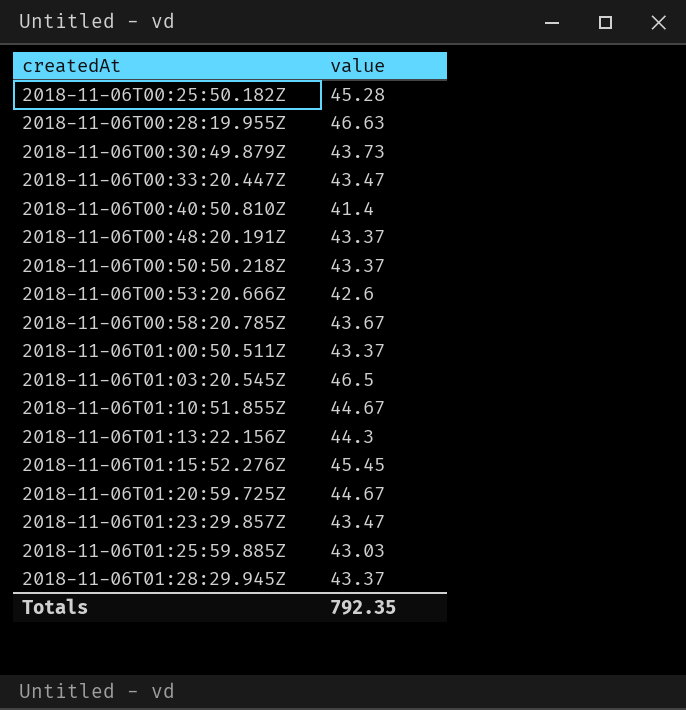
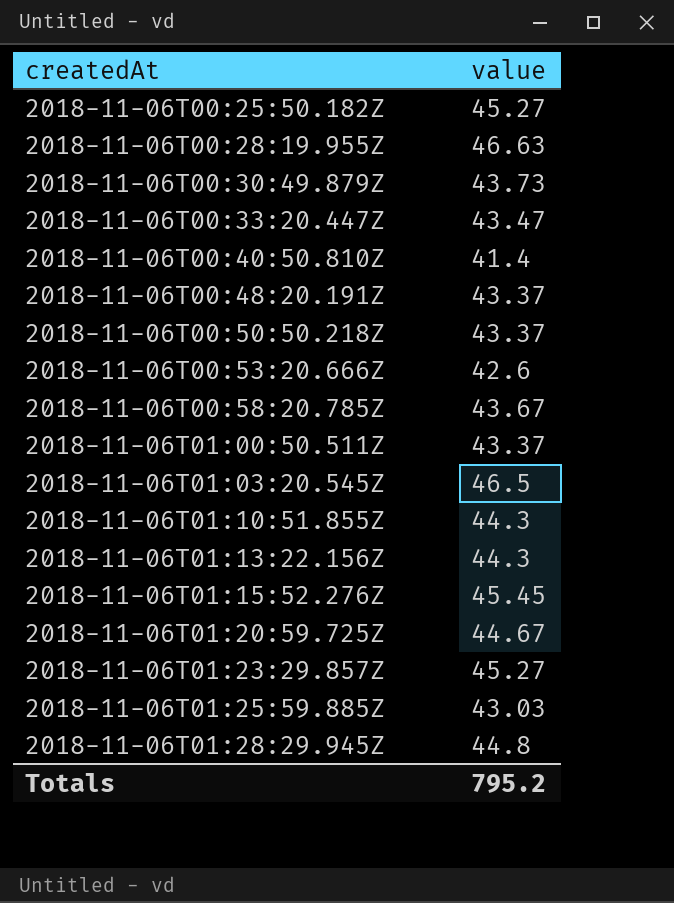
2018-11-06T00:25:50.182Z | value: 45.28 -> 45.27
2018-11-06T01:10:51.855Z | value: 44.67 -> 44.3
2018-11-06T01:23:29.857Z | value: 43.47 -> 45.27
2018-11-06T01:28:29.945Z | value: 43.37 -> 44.8
Totals | value: 792.35 -> 795.2

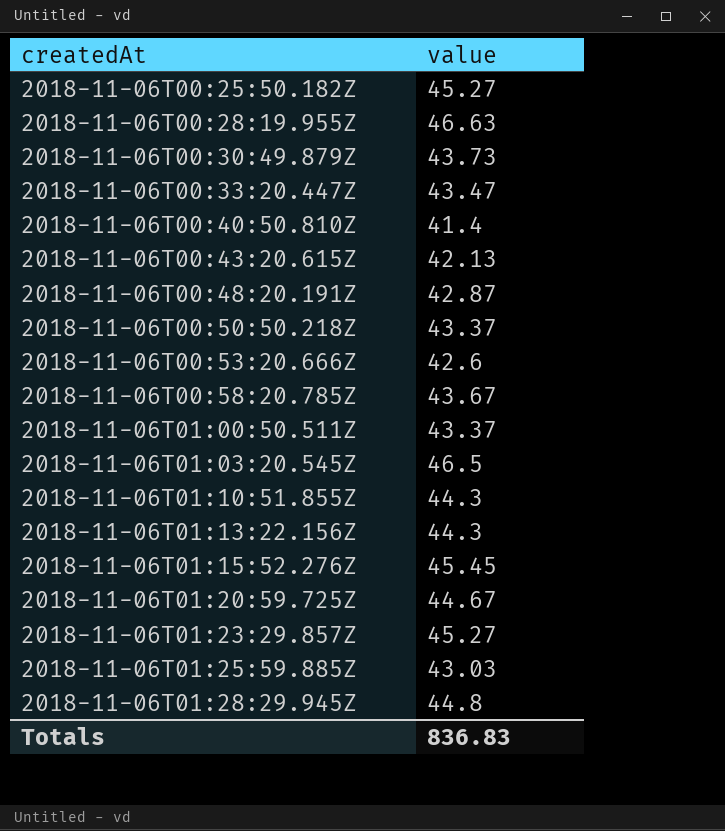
row 2018-11-06T00:43:20.615Z: none -> 42.13
2018-11-06T00:48:20.191Z | value: 43.37 -> 42.87
Totals | value: 795.2 -> 836.83

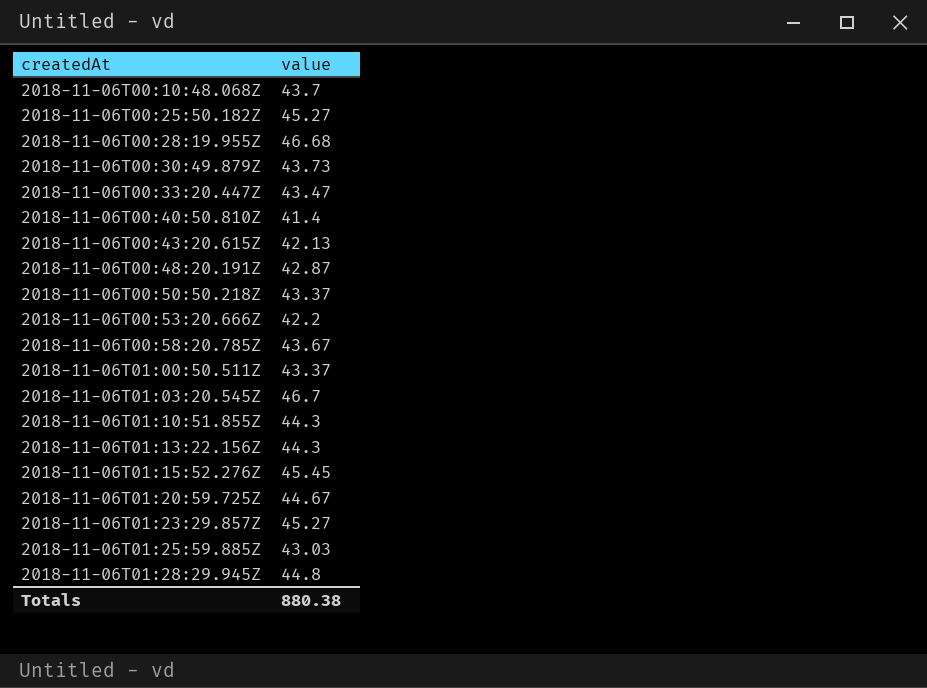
row 2018-11-06T00:10:48.068Z: none -> 43.7
2018-11-06T00:28:19.955Z | value: 46.63 -> 46.68
2018-11-06T00:53:20.666Z | value: 42.6 -> 42.2
2018-11-06T01:03:20.545Z | value: 46.5 -> 46.7
Totals | value: 836.83 -> 880.38

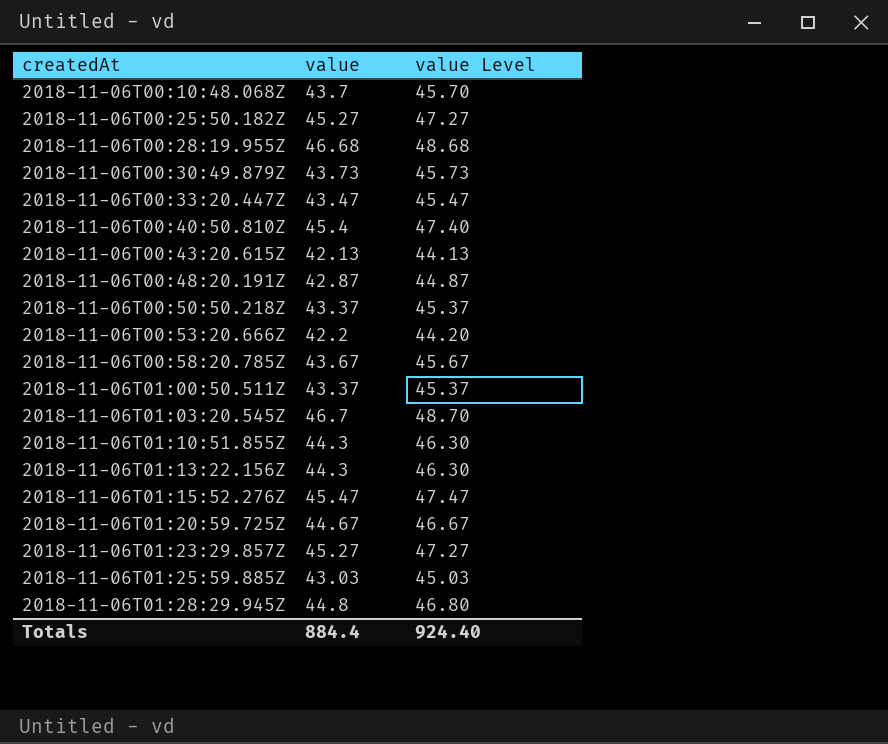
column value Level | formula: none -> [value] + 2
2018-11-06T00:40:50.810Z | value: 41.4 -> 45.4
2018-11-06T01:15:52.276Z | value: 45.45 -> 45.47
Totals | value: 880.38 -> 884.4

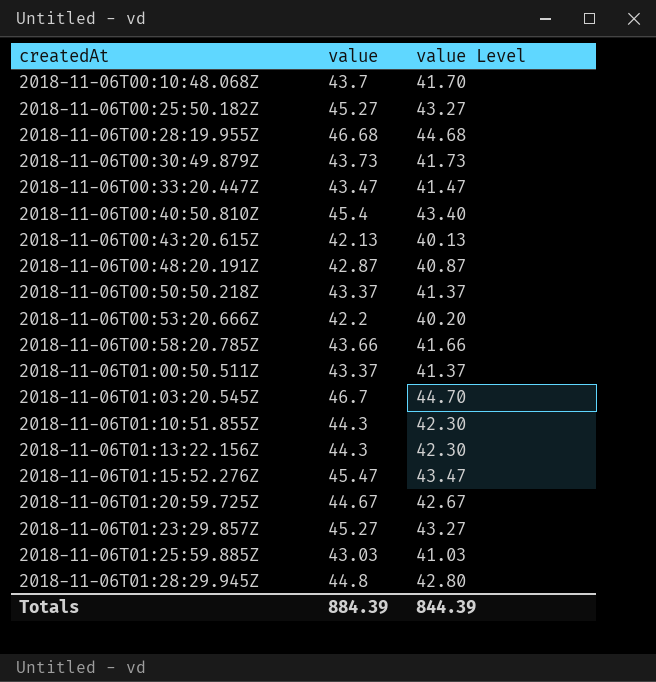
column value Level | formula: [value] + 2 -> [value] - 2
2018-11-06T00:58:20.785Z | value: 43.67 -> 43.66
Totals | value: 884.4 -> 884.39
Totals | value Level: 924.40 -> 844.39

